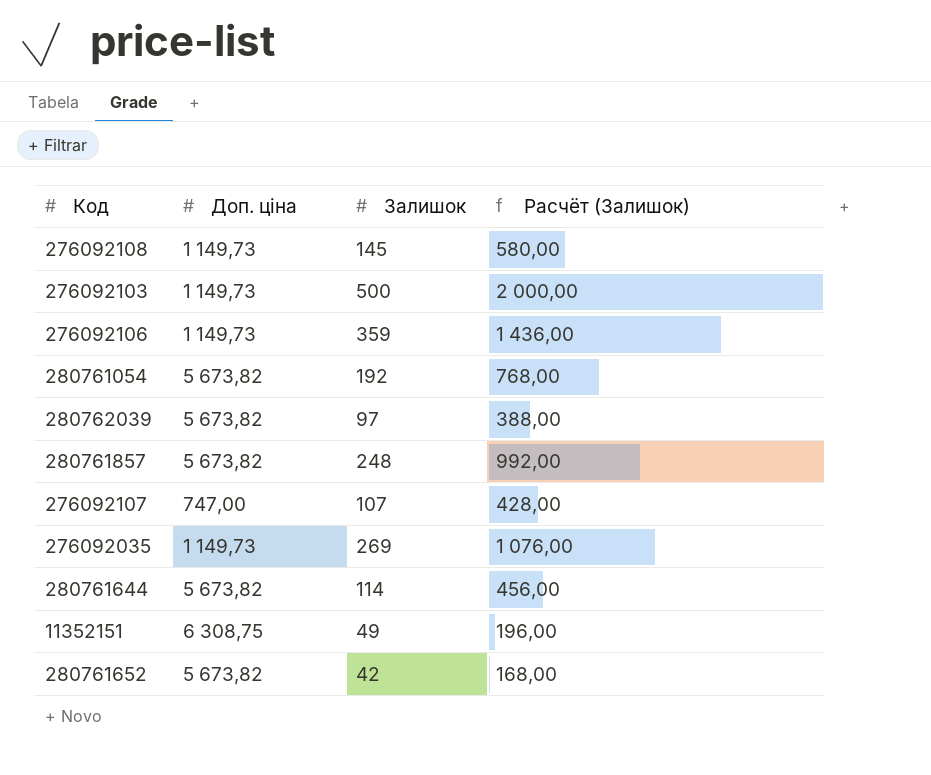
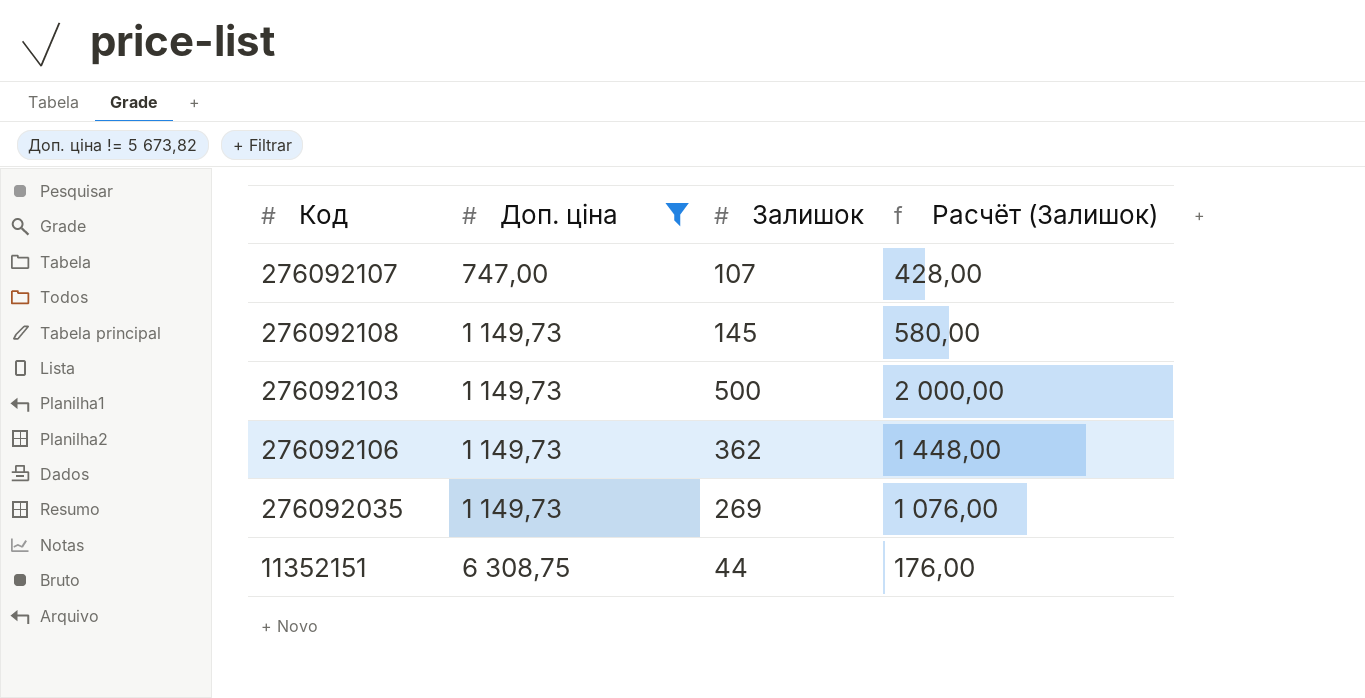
filter: none -> Доп. ціна != 5 673,82
row order: none -> Доп. ціна ascending
276092106 | Залишок: 359 -> 362
276092106 | Расчёт (Залишок): 1 436,00 -> 1 448,00
11352151 | Залишок: 49 -> 44
11352151 | Расчёт (Залишок): 196,00 -> 176,00

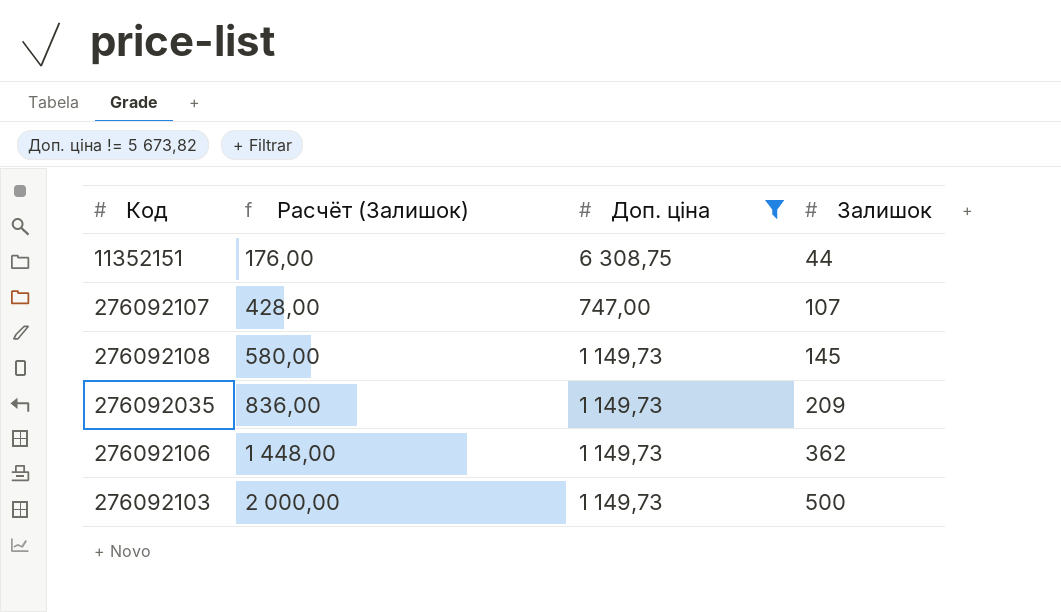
row order: Доп. ціна ascending -> Расчёт (Залишок) ascending
column Расчёт (Залишок) | position: 4 -> 2
276092035 | Расчёт (Залишок): 1 076,00 -> 836,00
276092035 | Залишок: 269 -> 209

